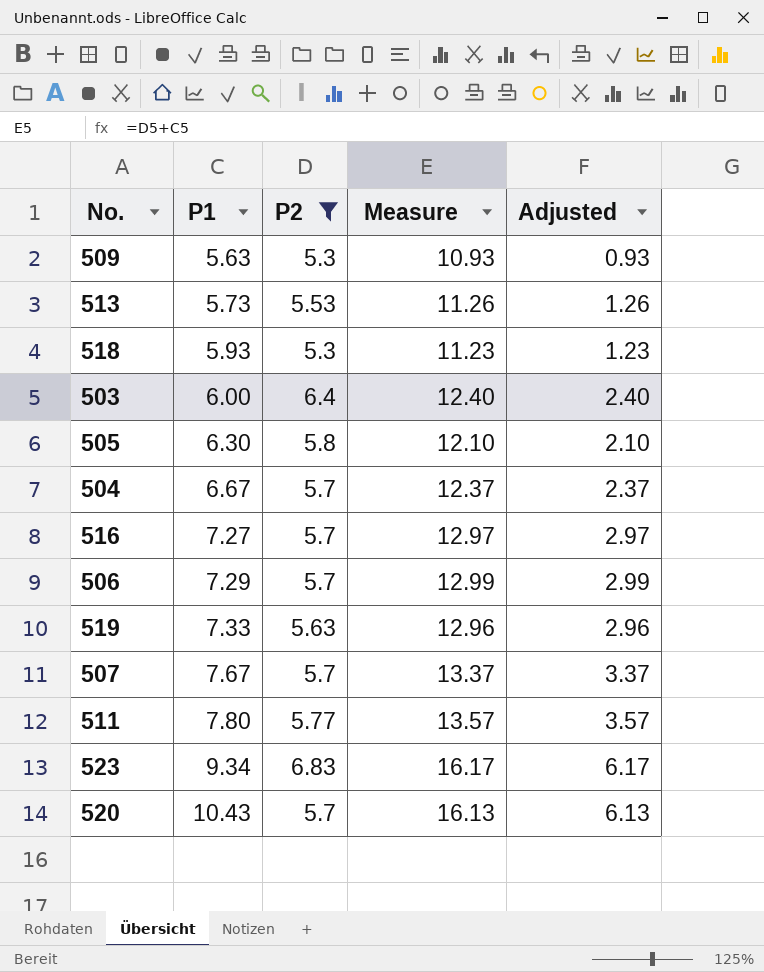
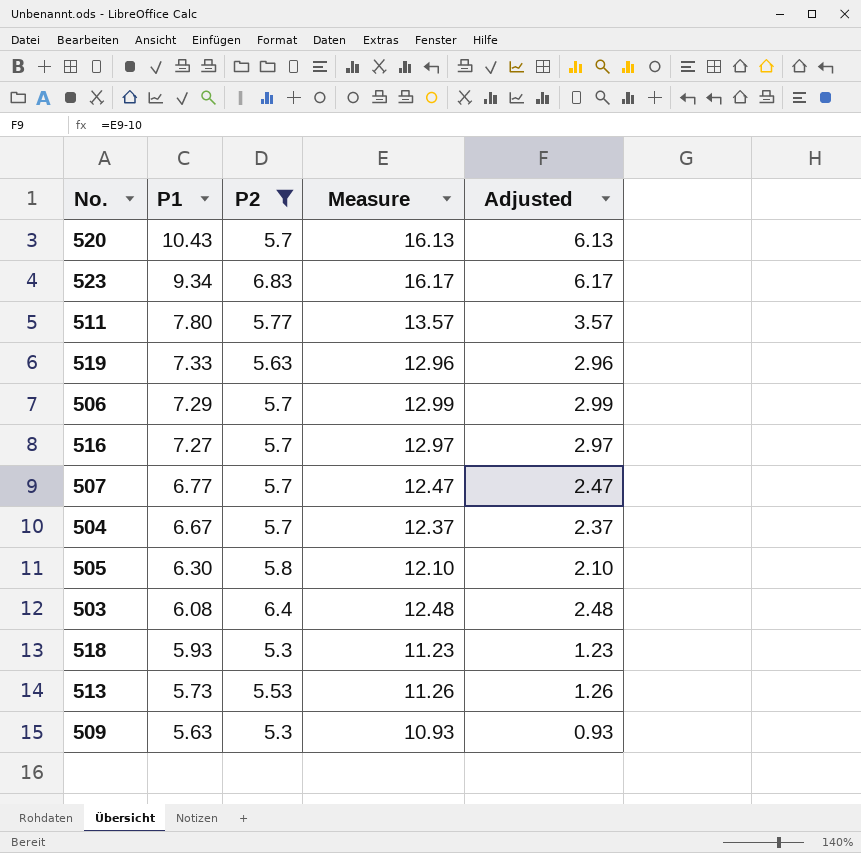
row order: P1 ascending -> P1 descending
507 | P1: 7.67 -> 6.77
507 | Measure: 13.37 -> 12.47
507 | Adjusted: 3.37 -> 2.47
503 | P1: 6.00 -> 6.08
503 | Measure: 12.40 -> 12.48
503 | Adjusted: 2.40 -> 2.48

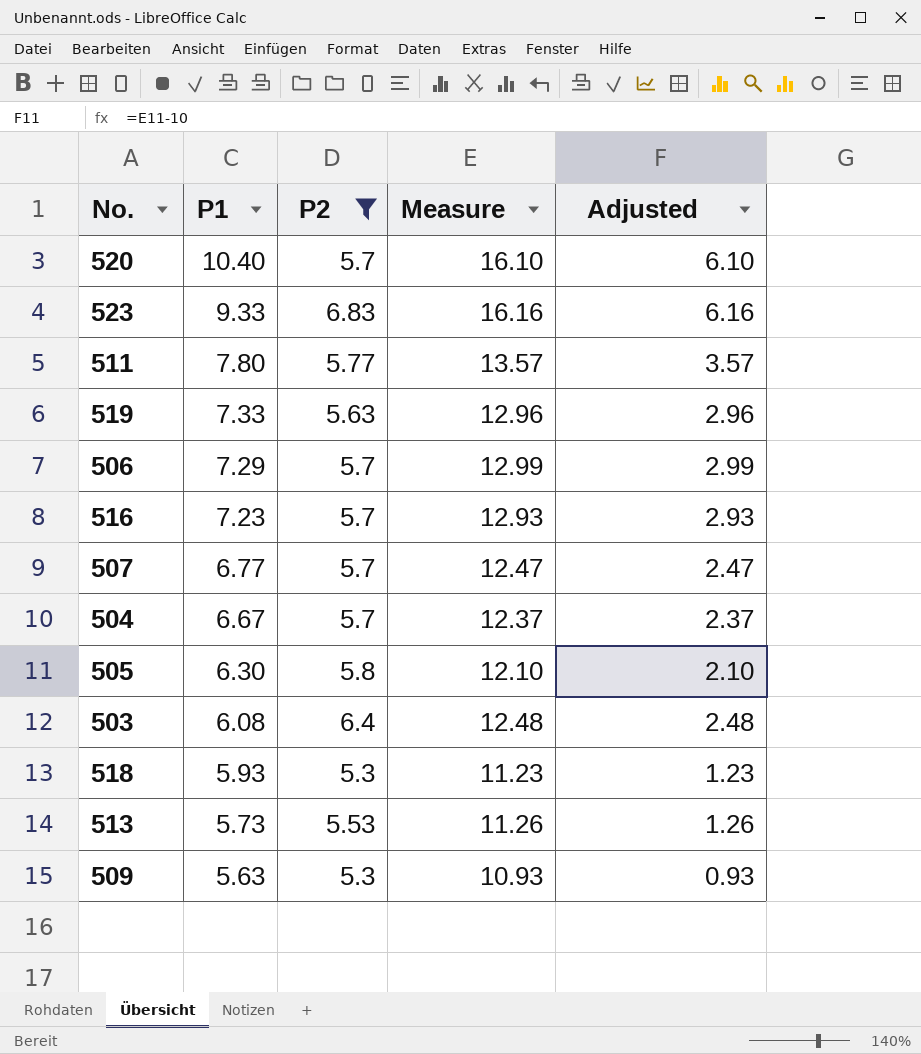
520 | P1: 10.43 -> 10.40
520 | Measure: 16.13 -> 16.10
520 | Adjusted: 6.13 -> 6.10
523 | P1: 9.34 -> 9.33
523 | Measure: 16.17 -> 16.16
523 | Adjusted: 6.17 -> 6.16
516 | P1: 7.27 -> 7.23
516 | Measure: 12.97 -> 12.93
516 | Adjusted: 2.97 -> 2.93

